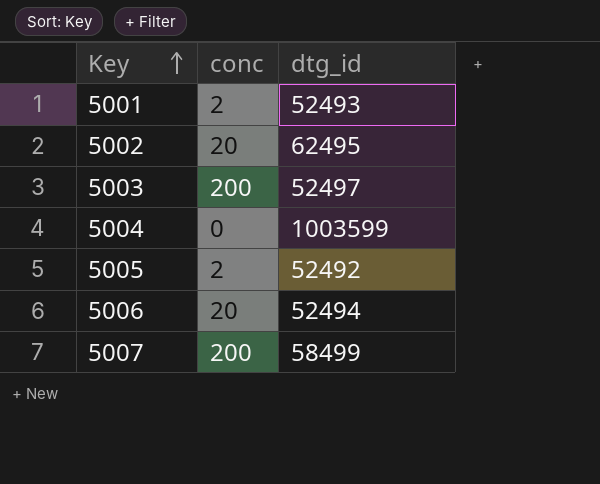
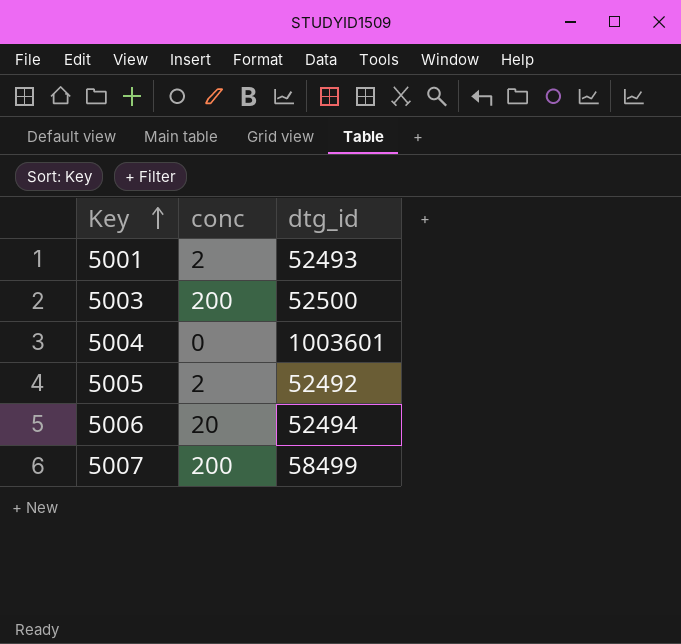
row 5002: 20 | 62495 -> none
5003 | dtg_id: 52497 -> 52500
5004 | dtg_id: 1003599 -> 1003601

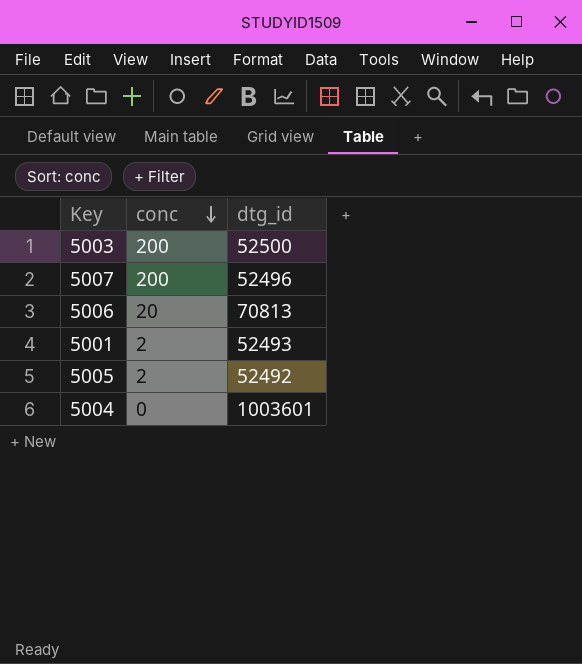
row order: Key ascending -> conc descending
5007 | dtg_id: 58499 -> 52496
5006 | dtg_id: 52494 -> 70813

